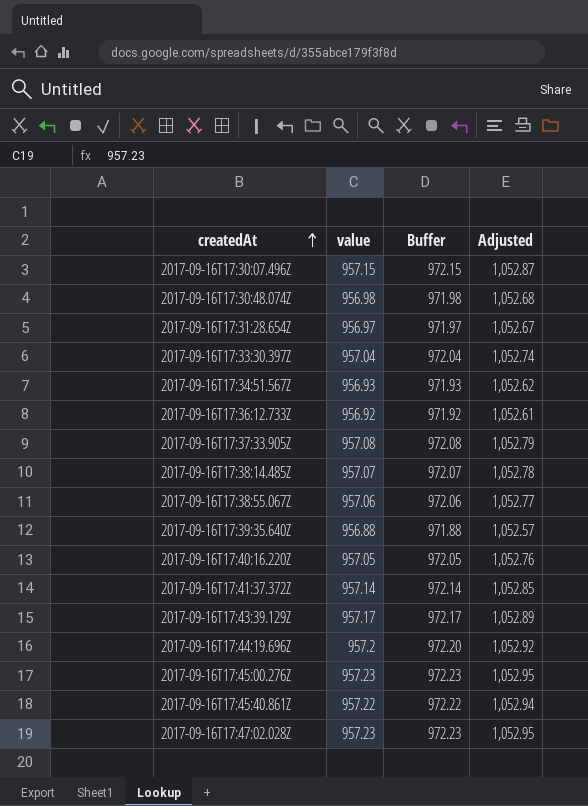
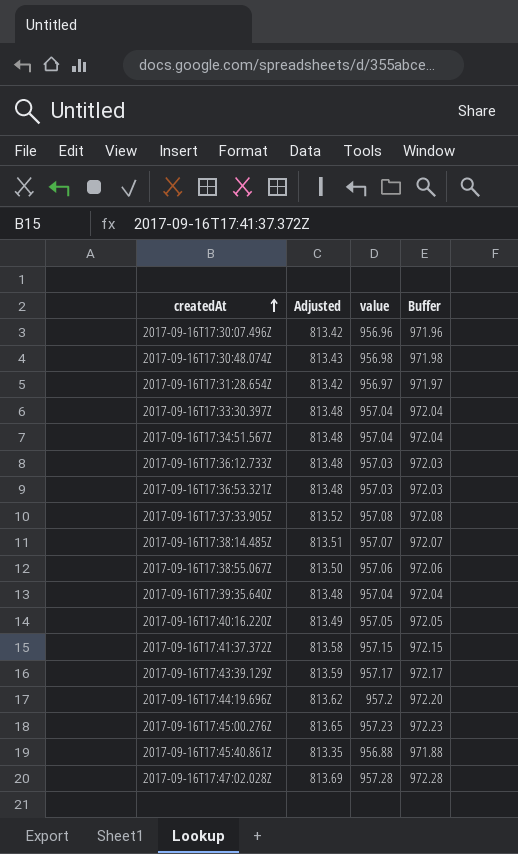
column Adjusted | formula: [value] * 1.1 -> [value] * 0.85
column Adjusted | position: 4 -> 2
2017-09-16T17:30:07.496Z | value: 957.15 -> 956.96
2017-09-16T17:30:07.496Z | Buffer: 972.15 -> 971.96
2017-09-16T17:34:51.567Z | value: 956.93 -> 957.04
2017-09-16T17:34:51.567Z | Buffer: 971.93 -> 972.04
2017-09-16T17:36:12.733Z | value: 956.92 -> 957.03
2017-09-16T17:36:12.733Z | Buffer: 971.92 -> 972.03
row 2017-09-16T17:36:53.321Z: none -> 813.48 | 957.03 | 972.03
2017-09-16T17:39:35.640Z | value: 956.88 -> 957.04
2017-09-16T17:39:35.640Z | Buffer: 971.88 -> 972.04
2017-09-16T17:41:37.372Z | value: 957.14 -> 957.15
2017-09-16T17:41:37.372Z | Buffer: 972.14 -> 972.15
2017-09-16T17:45:40.861Z | value: 957.22 -> 956.88
2017-09-16T17:45:40.861Z | Buffer: 972.22 -> 971.88
2017-09-16T17:47:02.028Z | value: 957.23 -> 957.28
2017-09-16T17:47:02.028Z | Buffer: 972.23 -> 972.28

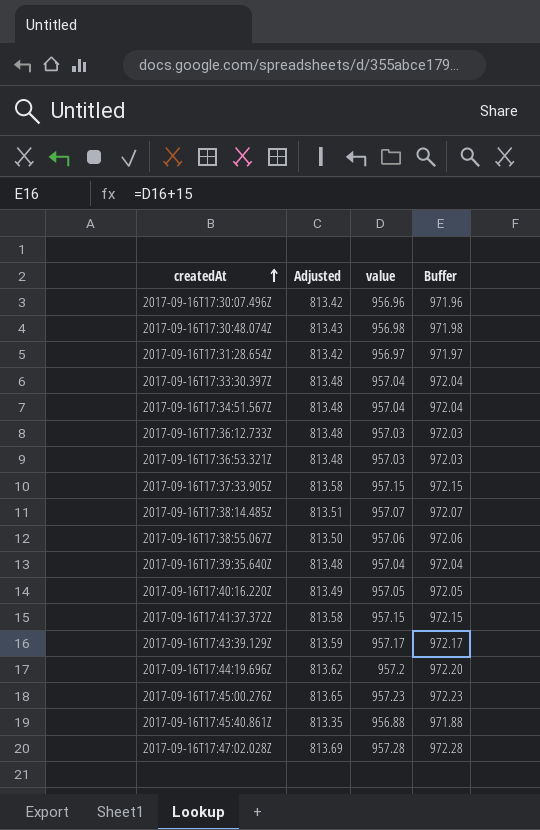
2017-09-16T17:37:33.905Z | Adjusted: 813.52 -> 813.58
2017-09-16T17:37:33.905Z | value: 957.08 -> 957.15
2017-09-16T17:37:33.905Z | Buffer: 972.08 -> 972.15

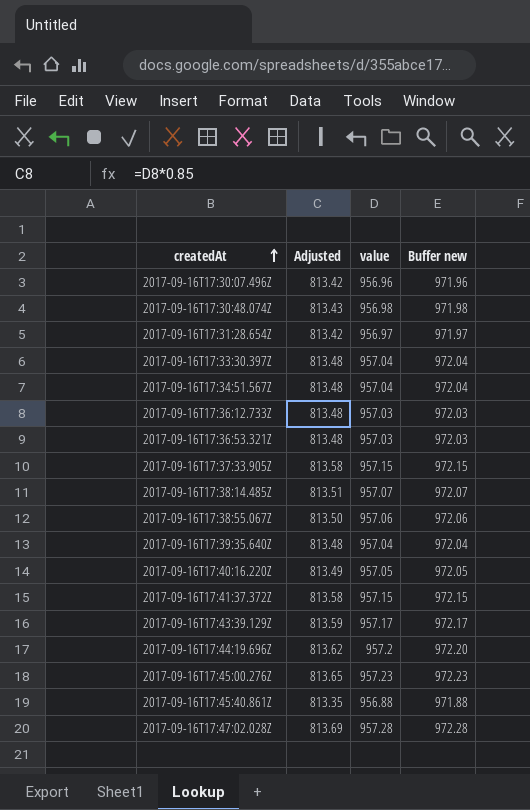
column name: Buffer -> Buffer new

